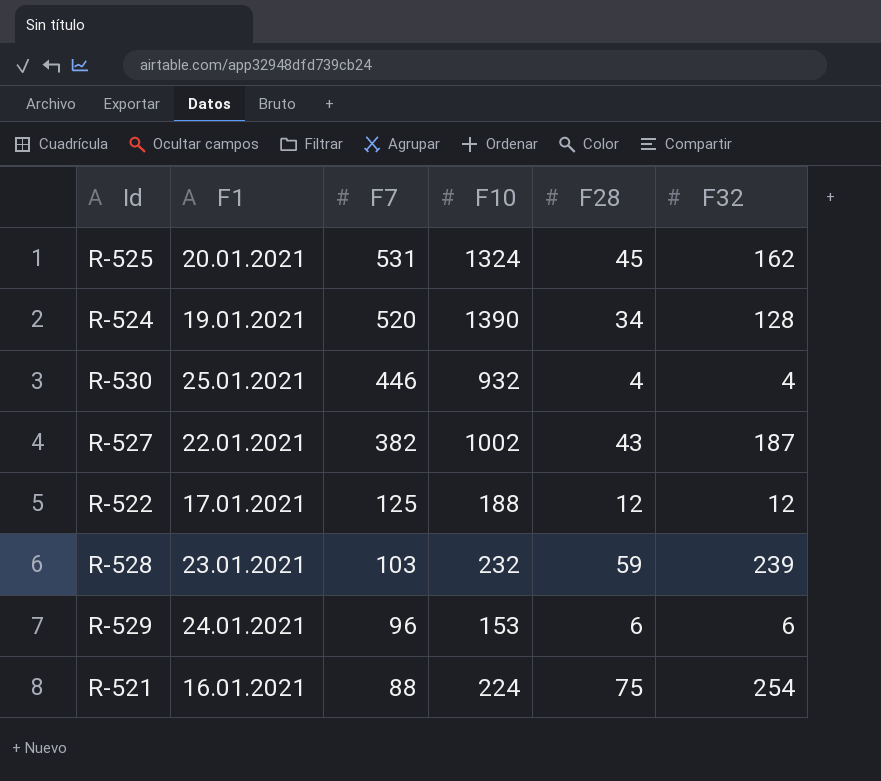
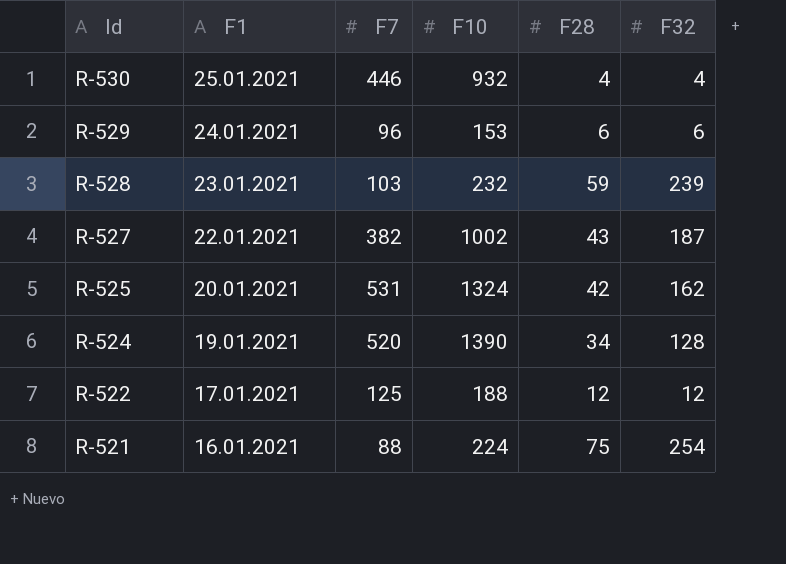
row order: F7 descending -> Id descending
R-525 | F28: 45 -> 42

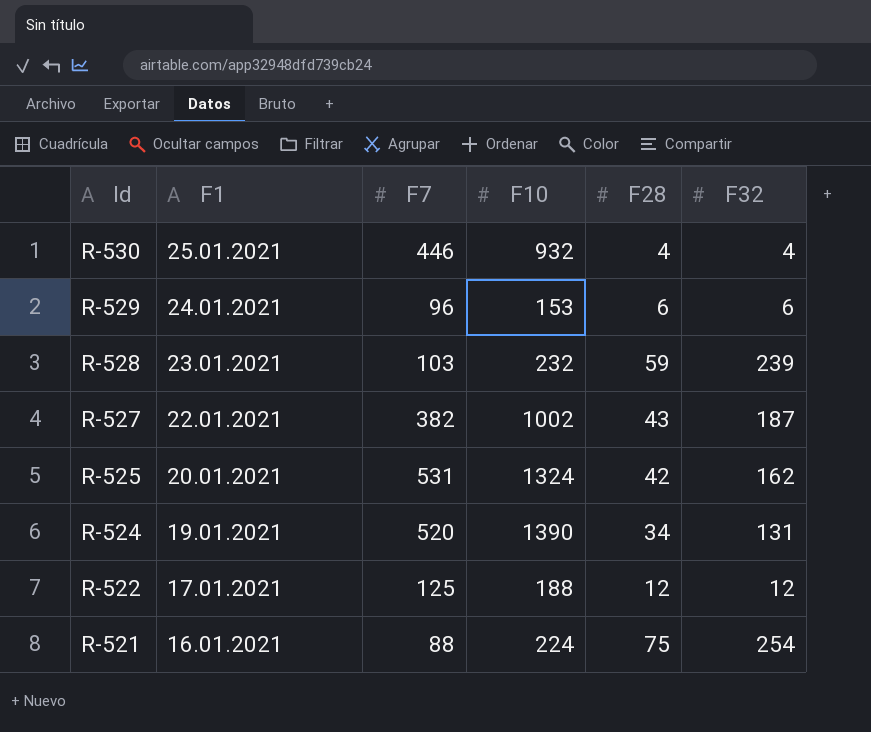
R-524 | F32: 128 -> 131

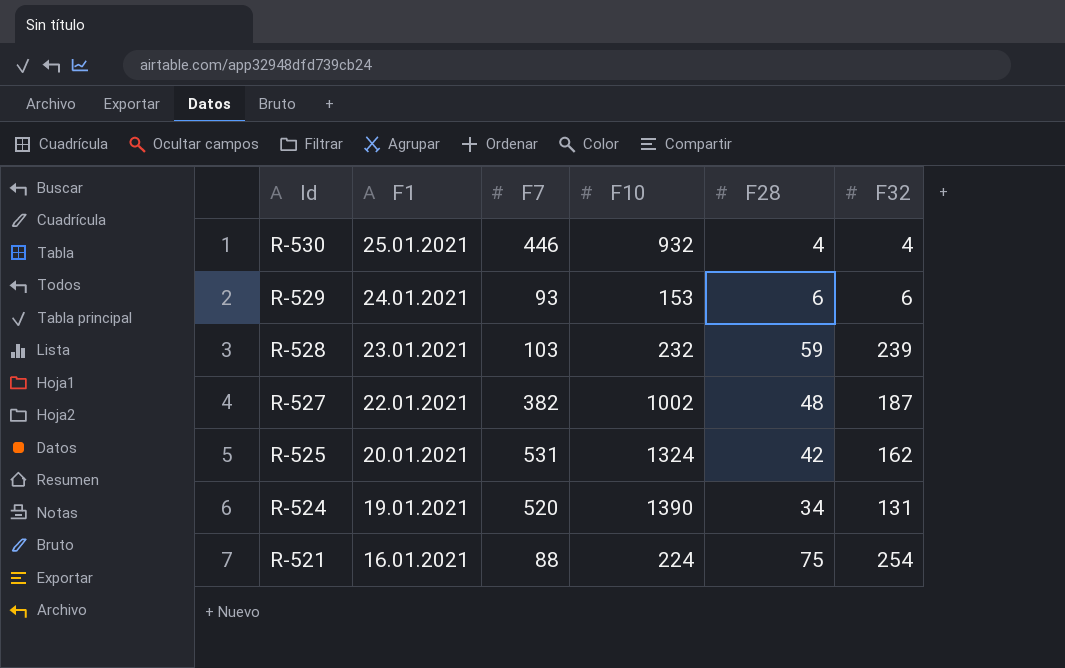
row R-522: 17.01.2021 | 125 | 188 | 12 | 12 -> none
R-529 | F7: 96 -> 93
R-527 | F28: 43 -> 48

